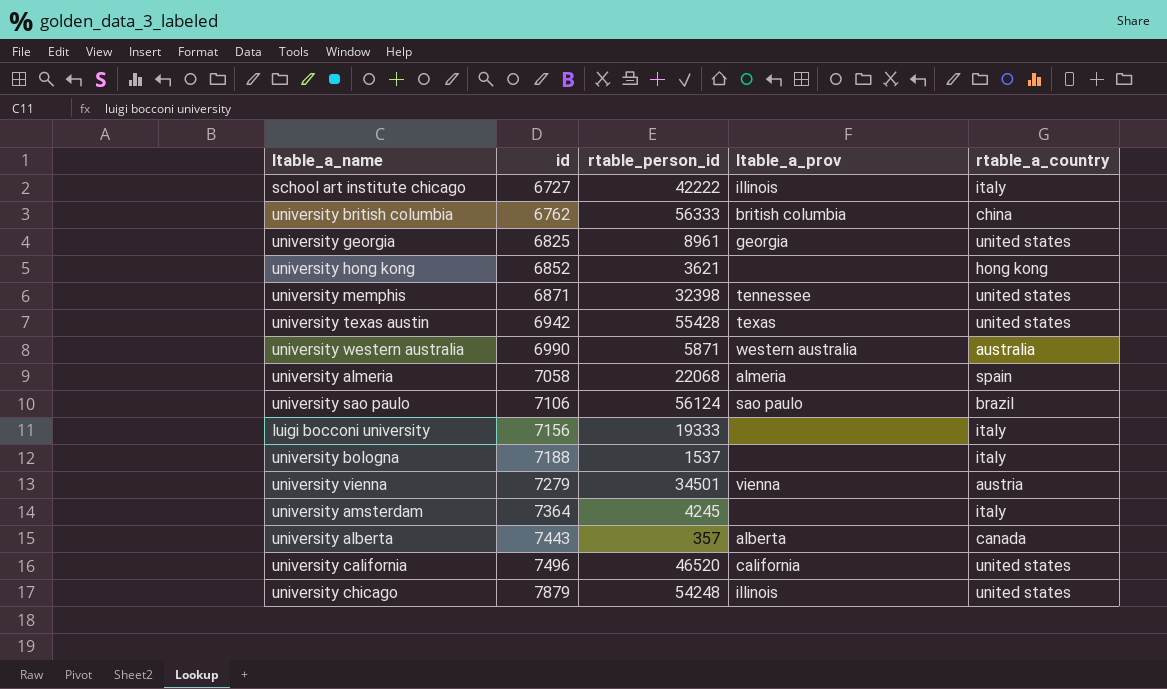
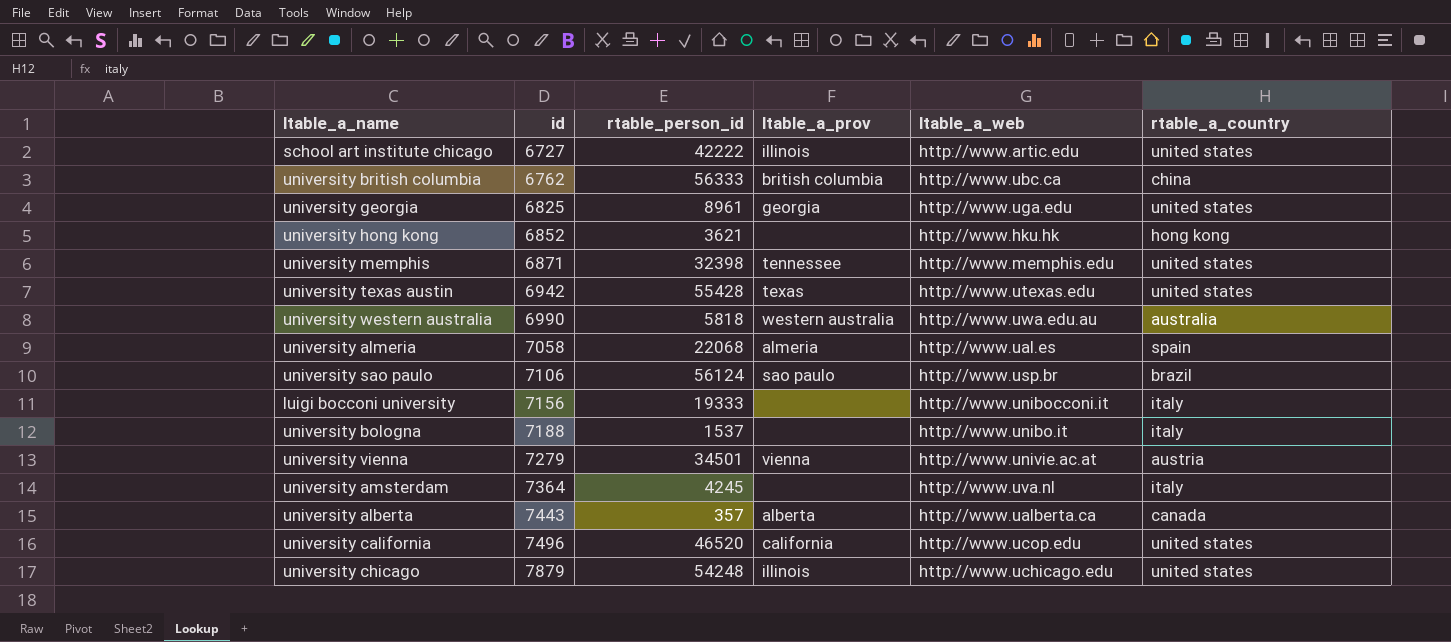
column ltable_a_web | position: none -> 5
school art institute chicago | rtable_a_country: italy -> united states
university western australia | rtable_person_id: 5871 -> 5818

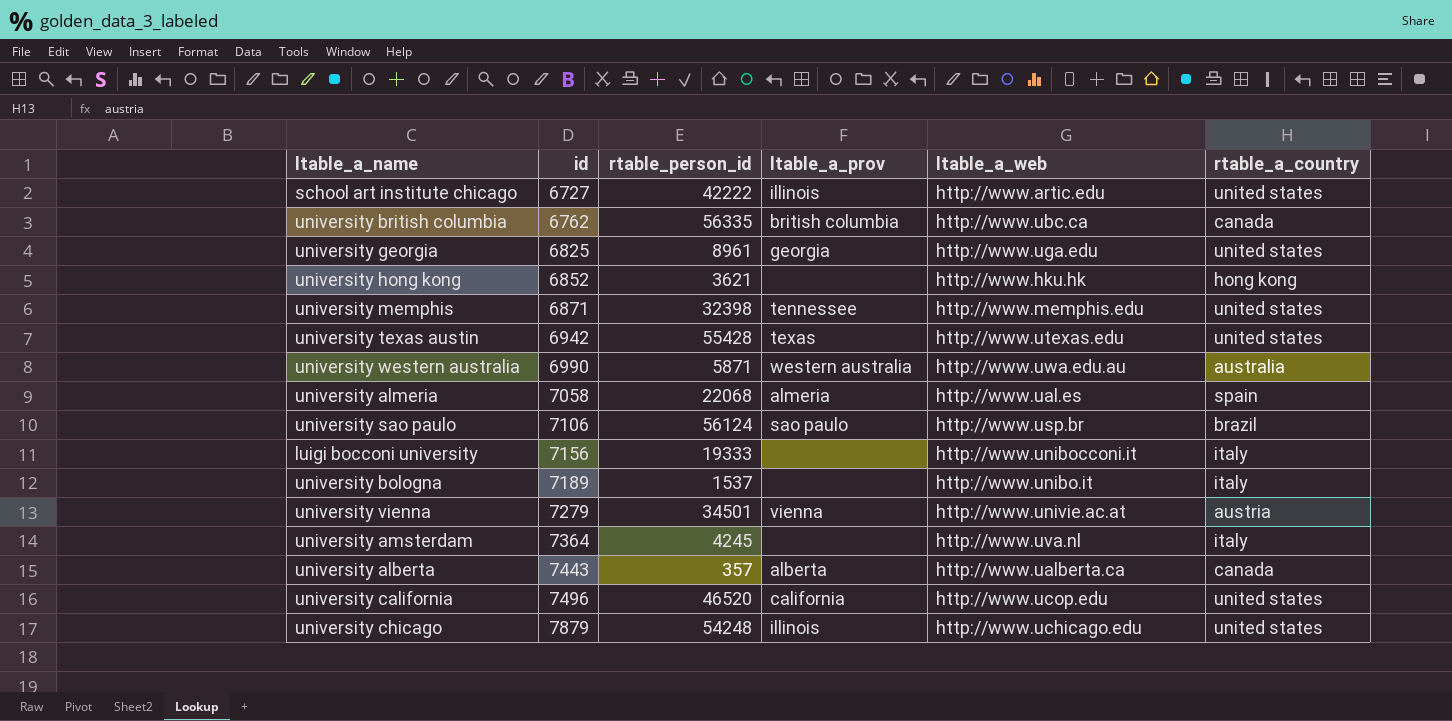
university british columbia | rtable_person_id: 56333 -> 56335
university british columbia | rtable_a_country: china -> canada
university western australia | rtable_person_id: 5818 -> 5871
university bologna | id: 7188 -> 7189

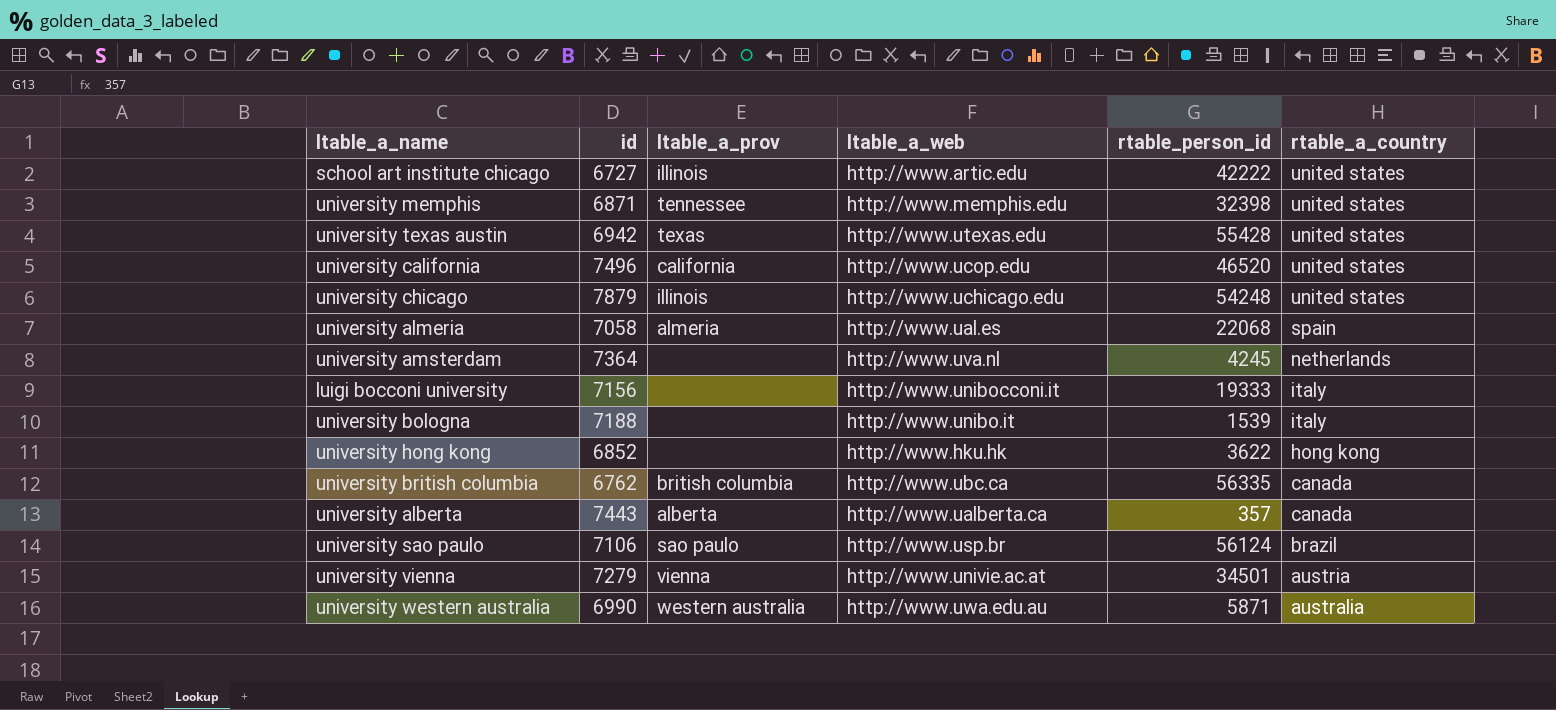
row order: id ascending -> rtable_a_country descending
column rtable_person_id | position: 3 -> 5
row university georgia: 6825 | 8961 | georgia | http://www.uga.edu | united states -> none
university amsterdam | rtable_a_country: italy -> netherlands
university bologna | id: 7189 -> 7188
university bologna | rtable_person_id: 1537 -> 1539
university hong kong | rtable_person_id: 3621 -> 3622

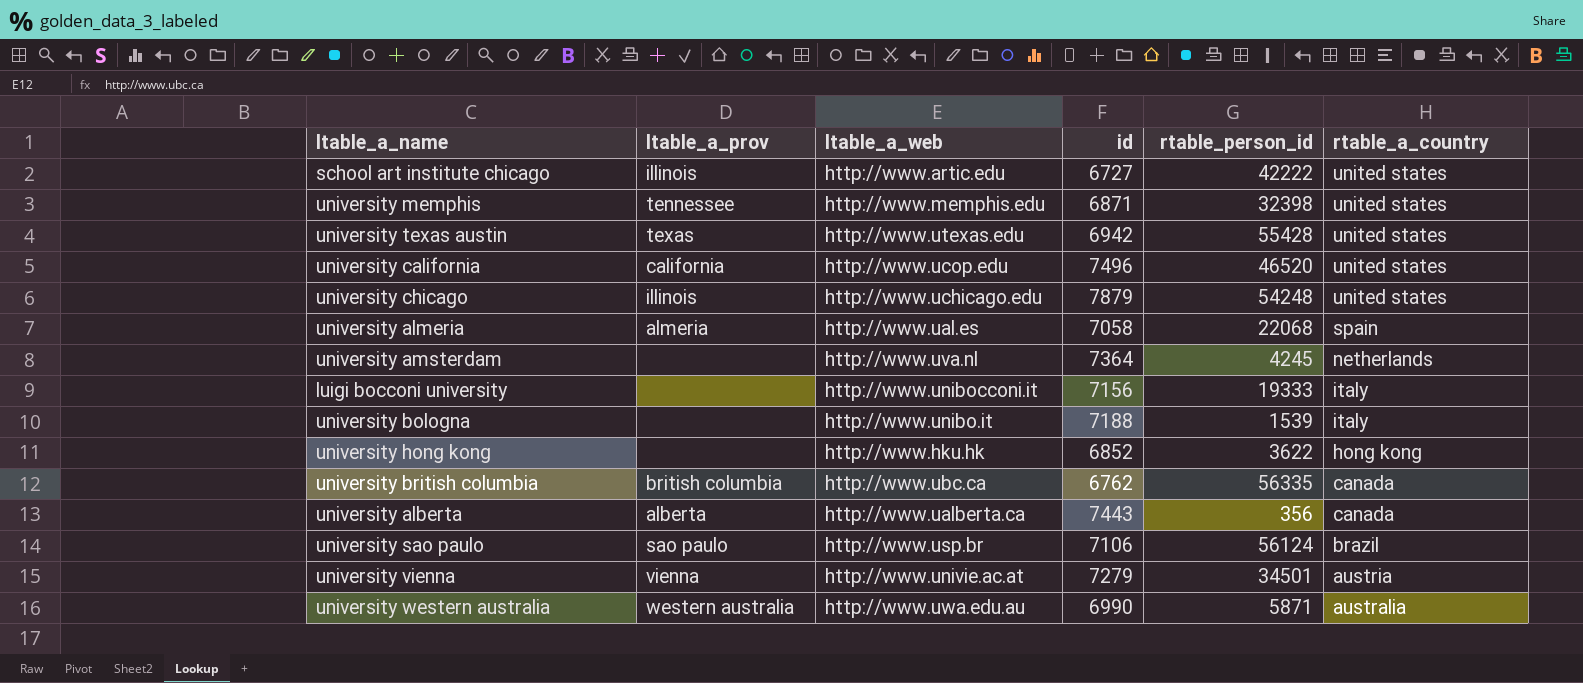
column id | position: 2 -> 4
university alberta | rtable_person_id: 357 -> 356

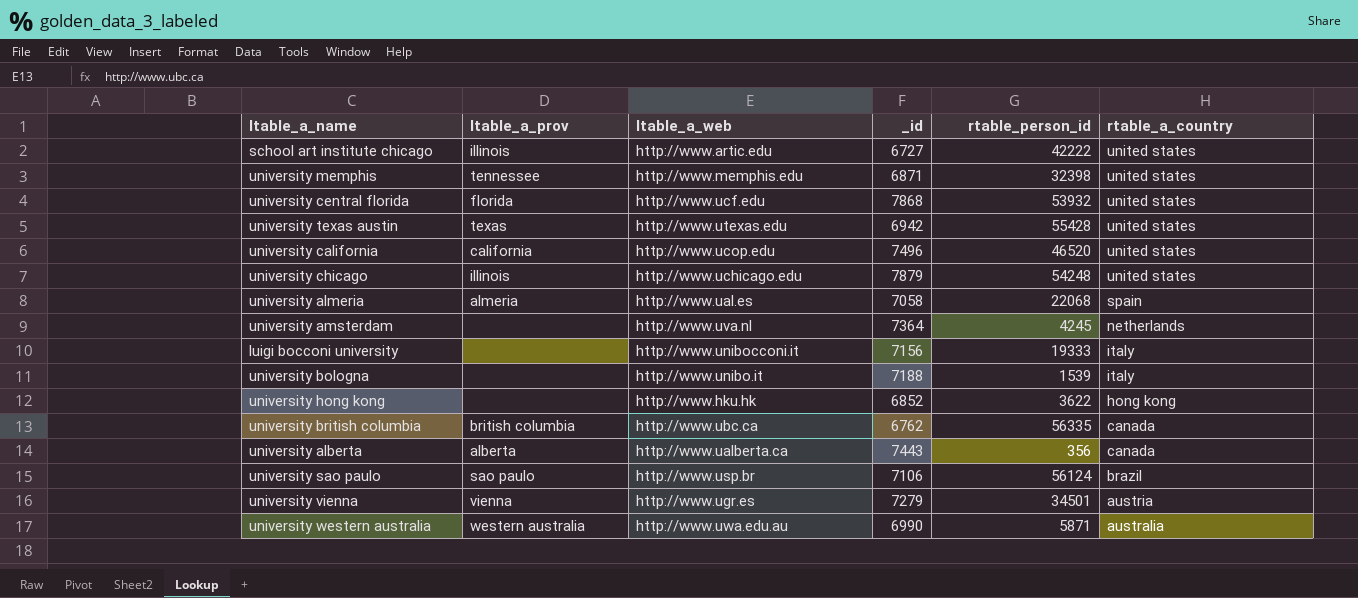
column name: id -> _id
row university central florida: none -> florida | http://www.ucf.edu | 7868 | 53932 | united states
university vienna | ltable_a_web: http://www.univie.ac.at -> http://www.ugr.es

